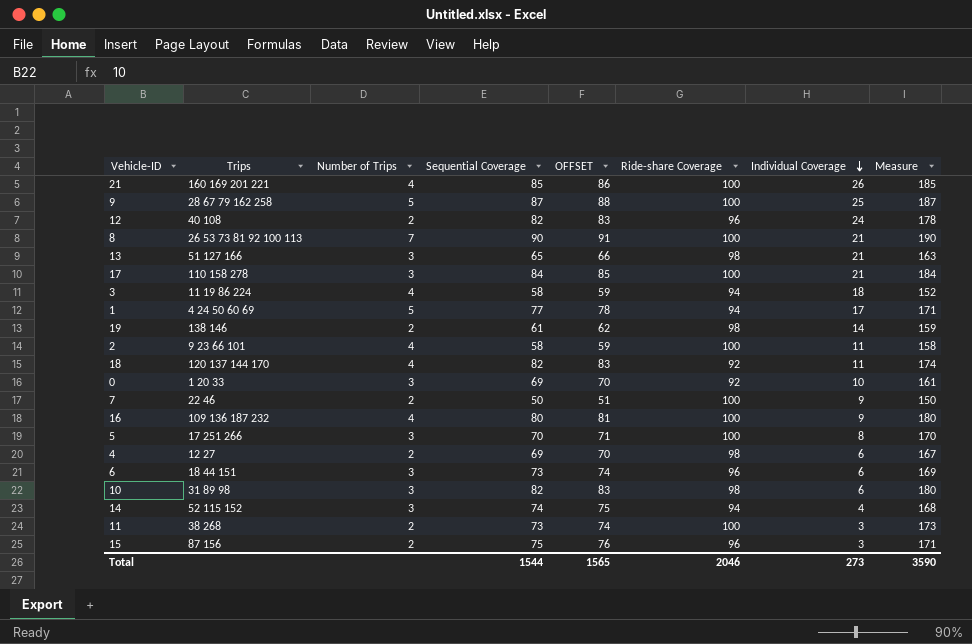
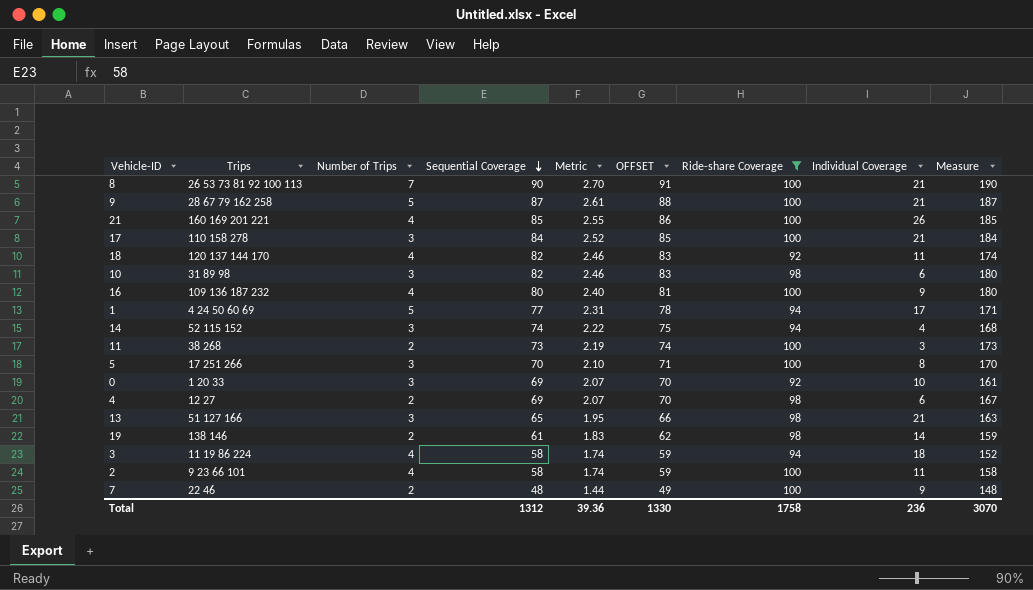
filter: none -> Ride-share Coverage != 96
row order: Individual Coverage descending -> Sequential Coverage descending
column Metric | formula: none -> [Sequential Coverage] * 0.03
9 | Individual Coverage: 25 -> 21
7 | Sequential Coverage: 50 -> 48
7 | OFFSET: 51 -> 49
7 | Measure: 150 -> 148
Total | Sequential Coverage: 1544 -> 1312
Total | OFFSET: 1565 -> 1330
Total | Ride-share Coverage: 2046 -> 1758
Total | Individual Coverage: 273 -> 236
Total | Measure: 3590 -> 3070

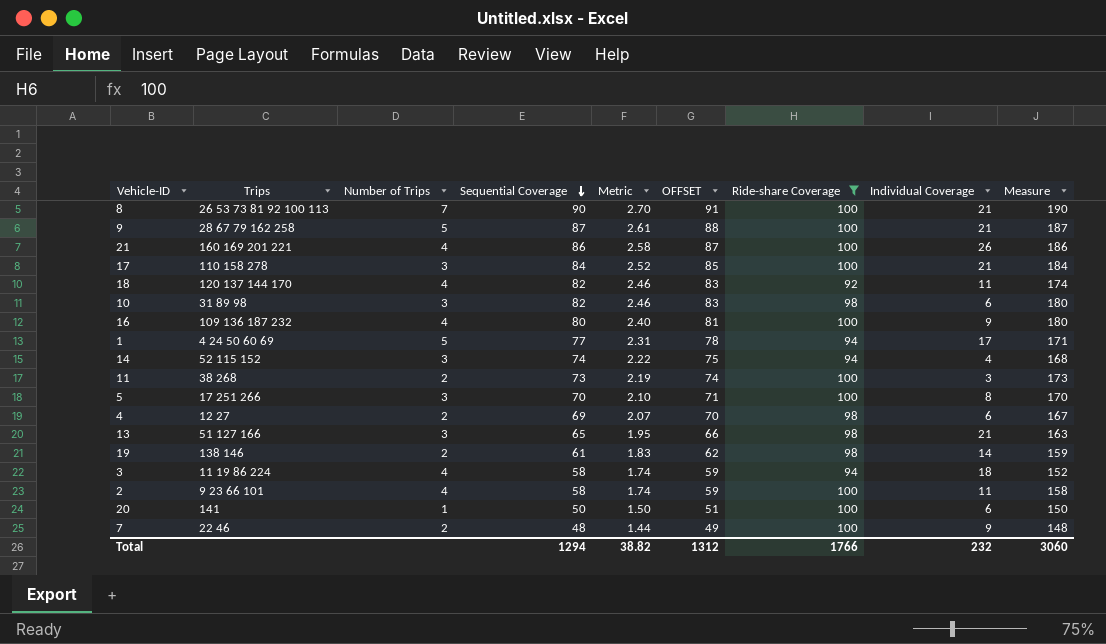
row 0: 1 20 33 | 3 | 69 | 2.07 | 70 | 92 | 10 | 161 -> none
21 | Sequential Coverage: 85 -> 86
21 | Metric: 2.55 -> 2.58
21 | OFFSET: 86 -> 87
21 | Measure: 185 -> 186
row 20: none -> 141 | 1 | 50 | 1.50 | 51 | 100 | 6 | 150
Total | Sequential Coverage: 1312 -> 1294
Total | Metric: 39.36 -> 38.82
Total | OFFSET: 1330 -> 1312
Total | Ride-share Coverage: 1758 -> 1766
Total | Individual Coverage: 236 -> 232
Total | Measure: 3070 -> 3060

